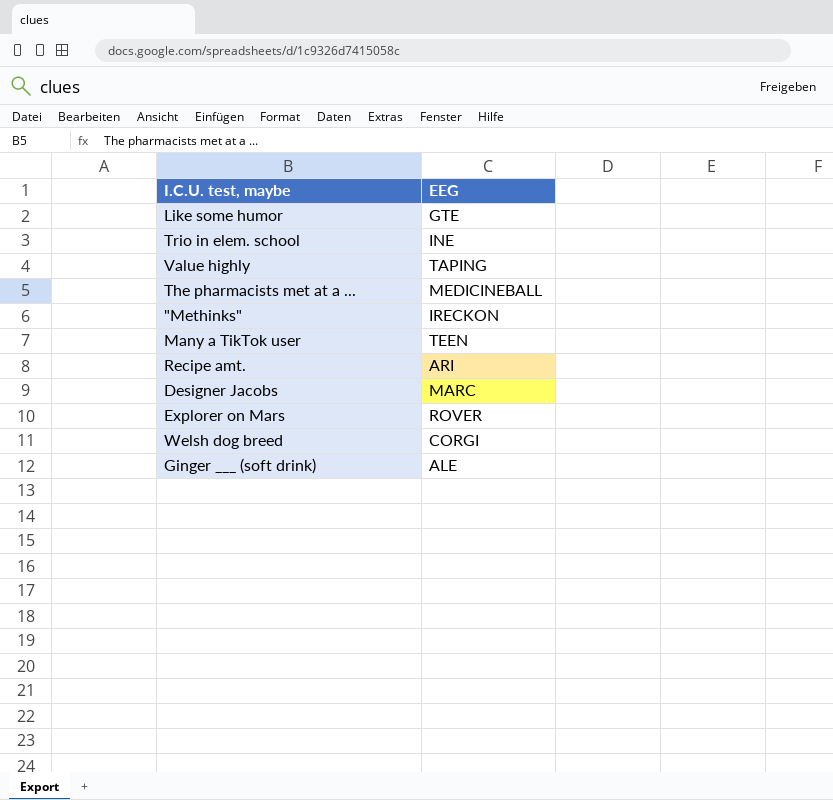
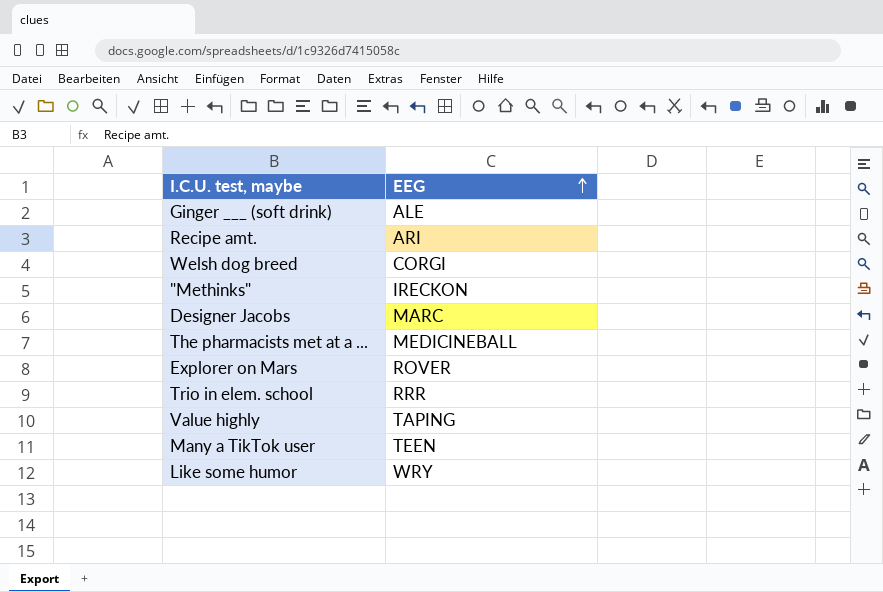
row order: none -> EEG ascending
Trio in elem. school | EEG: INE -> RRR
Like some humor | EEG: GTE -> WRY

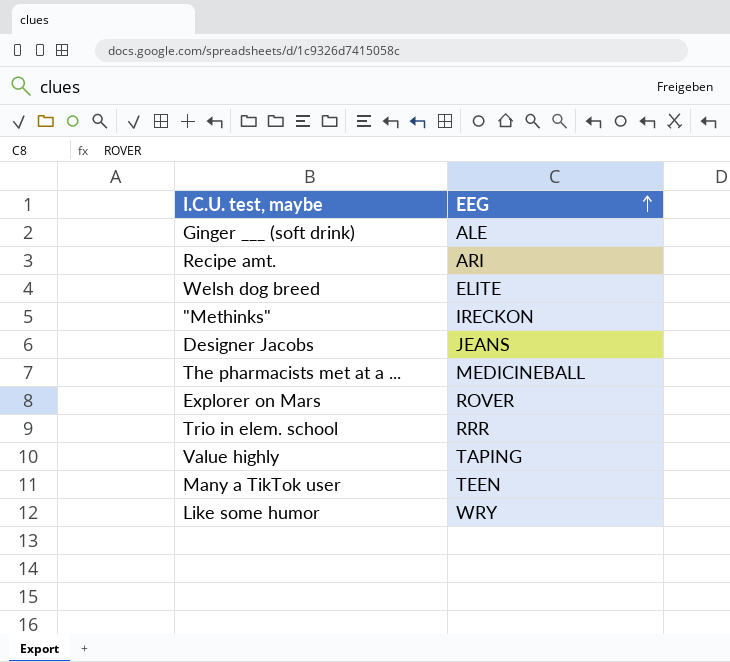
Welsh dog breed | EEG: CORGI -> ELITE
Designer Jacobs | EEG: MARC -> JEANS

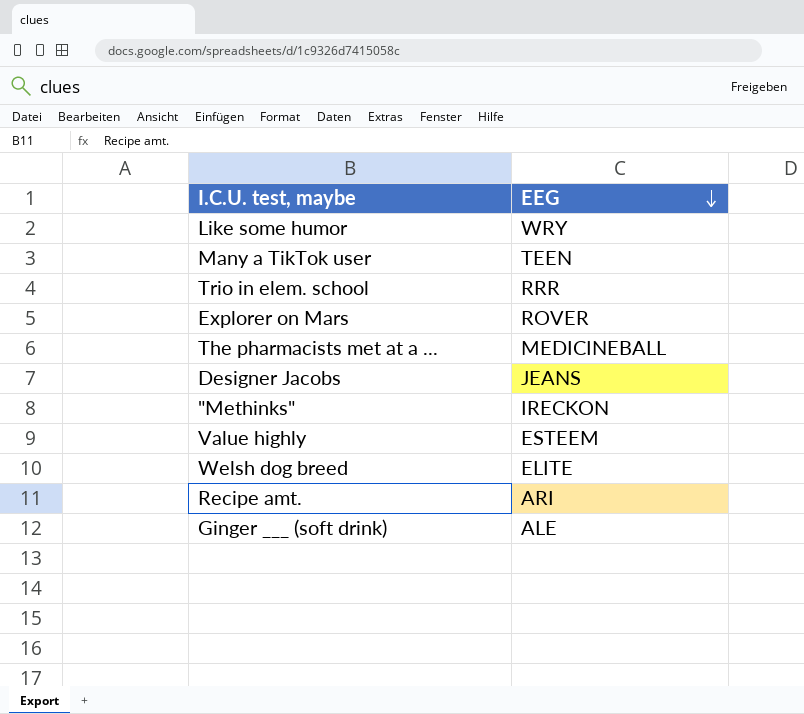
row order: EEG ascending -> EEG descending
Value highly | EEG: TAPING -> ESTEEM

